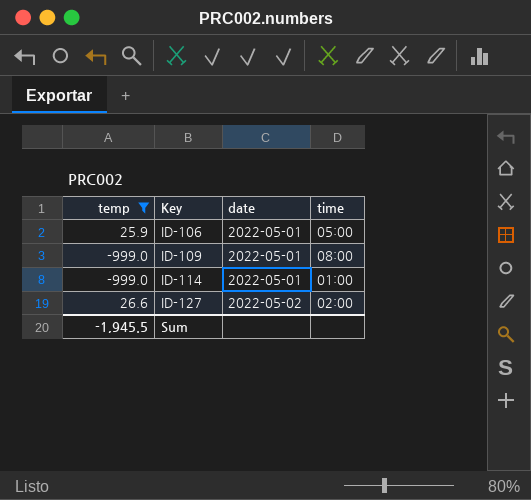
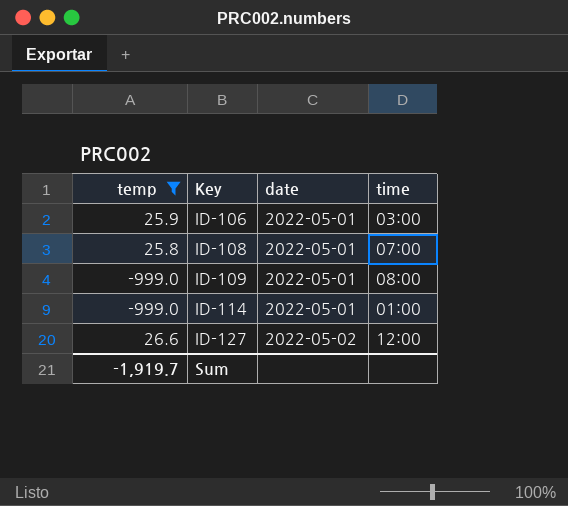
ID-106 | time: 05:00 -> 03:00
row ID-108: none -> 25.8 | 2022-05-01 | 07:00
ID-127 | time: 02:00 -> 12:00
Sum | temp: -1,945.5 -> -1,919.7

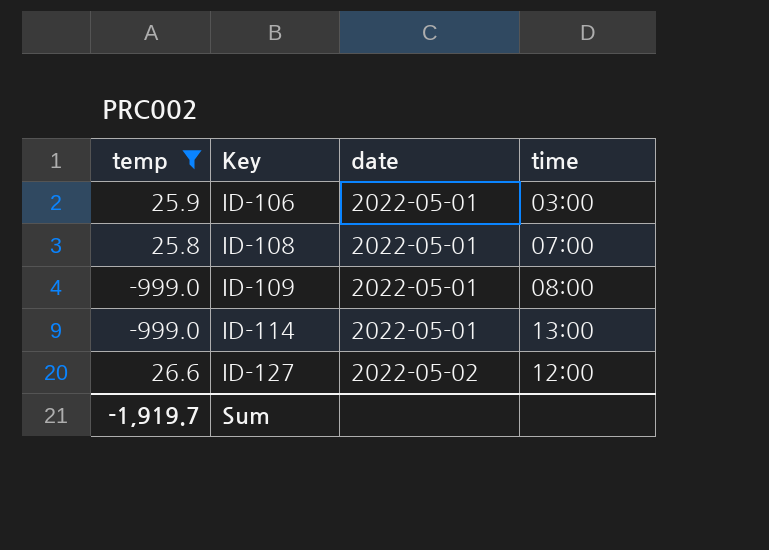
ID-114 | time: 01:00 -> 13:00

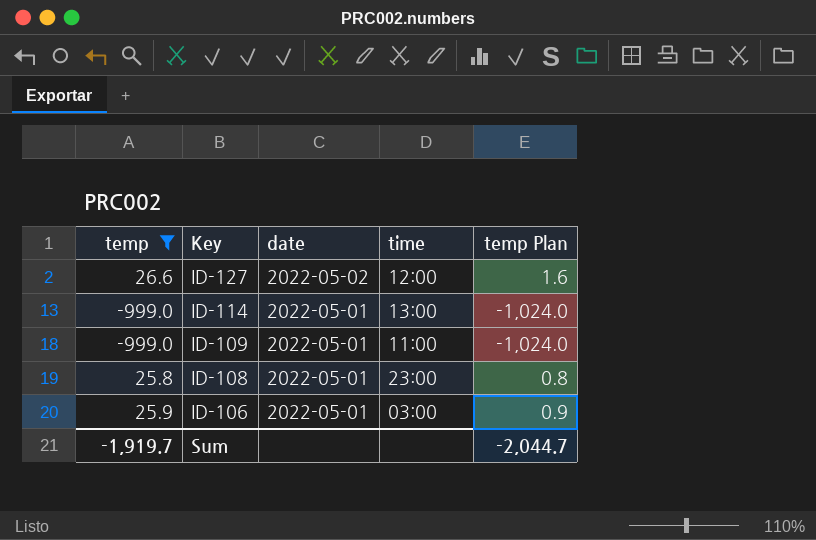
row order: Key ascending -> Key descending
column temp Plan | formula: none -> [temp] - 25
ID-109 | time: 08:00 -> 11:00
ID-108 | time: 07:00 -> 23:00

